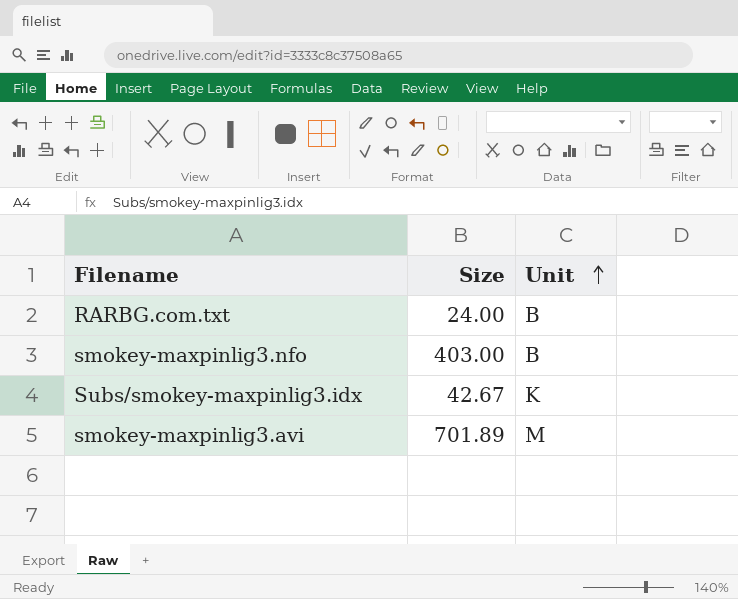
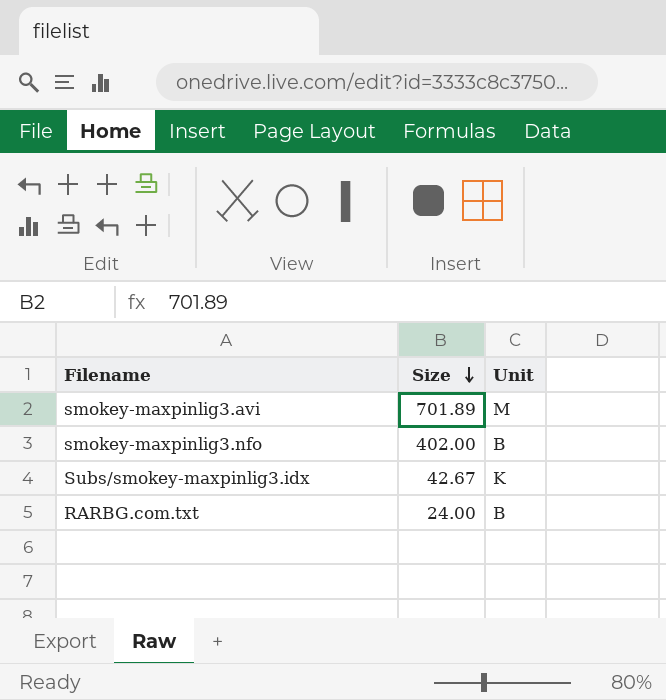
row order: Unit ascending -> Size descending
smokey-maxpinlig3.nfo | Size: 403.00 -> 402.00

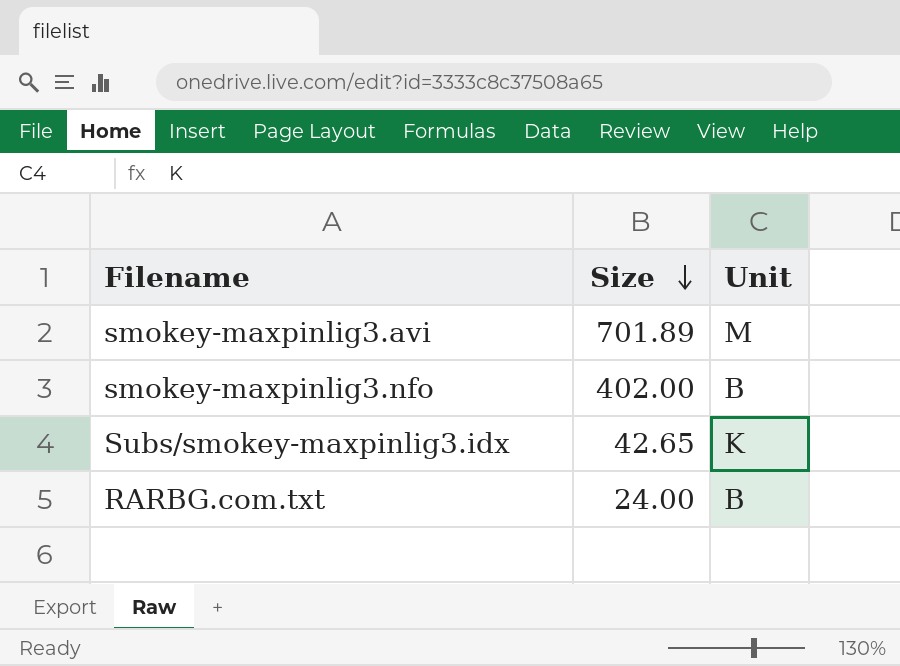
Subs/smokey-maxpinlig3.idx | Size: 42.67 -> 42.65

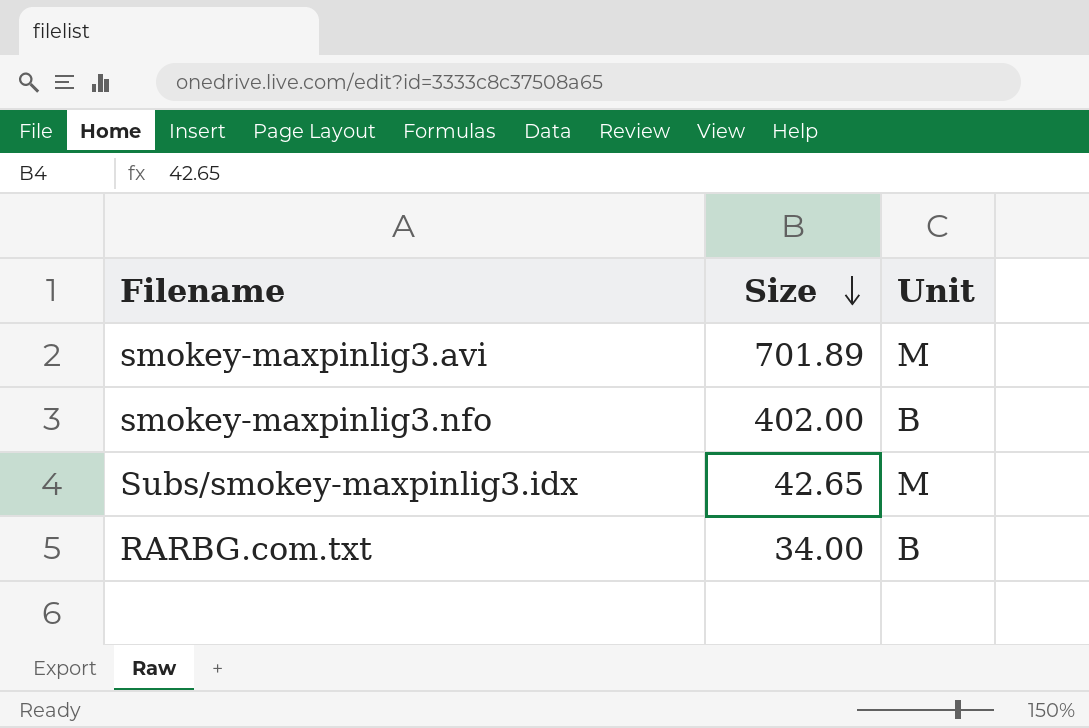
Subs/smokey-maxpinlig3.idx | Unit: K -> M
RARBG.com.txt | Size: 24.00 -> 34.00

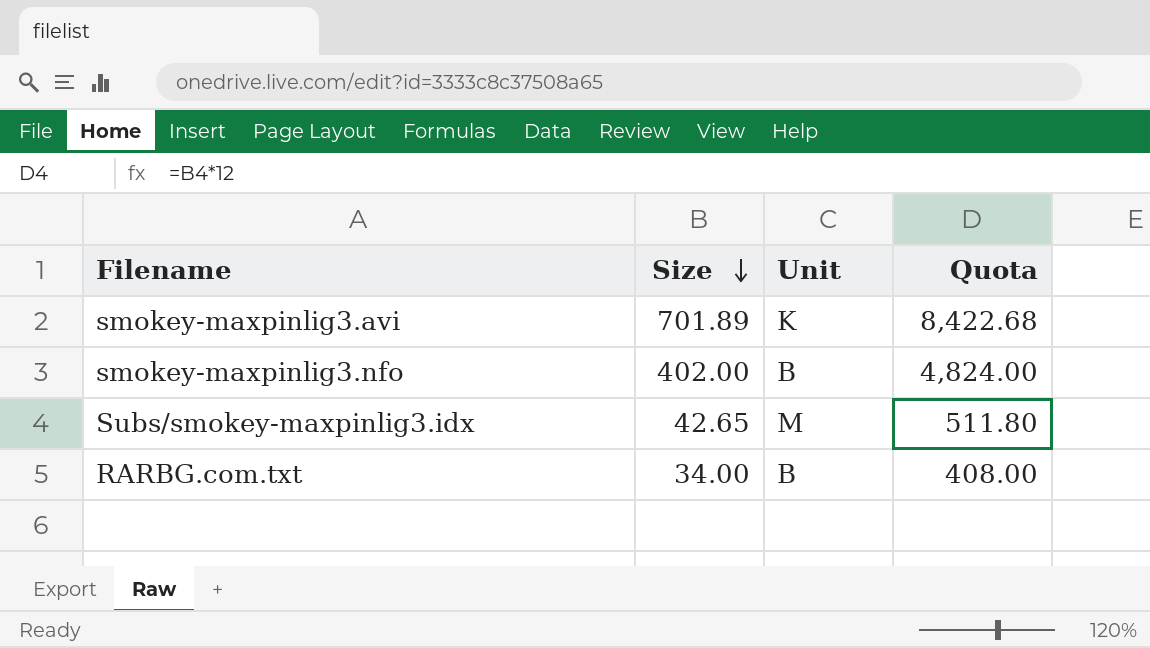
column Quota | formula: none -> [Size] * 12
smokey-maxpinlig3.avi | Unit: M -> K

